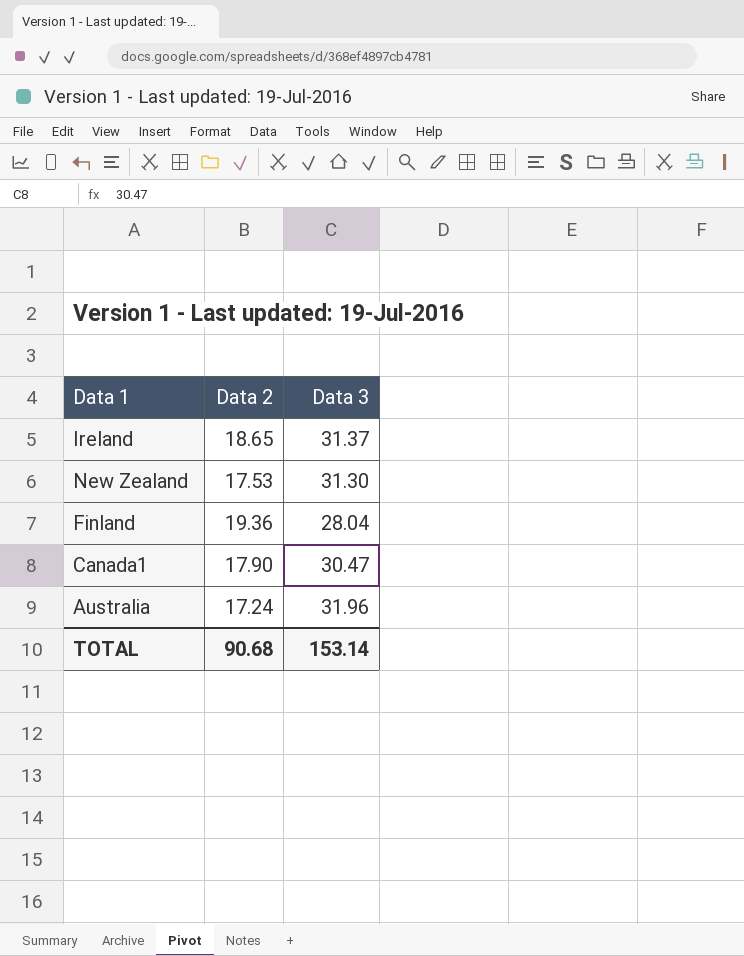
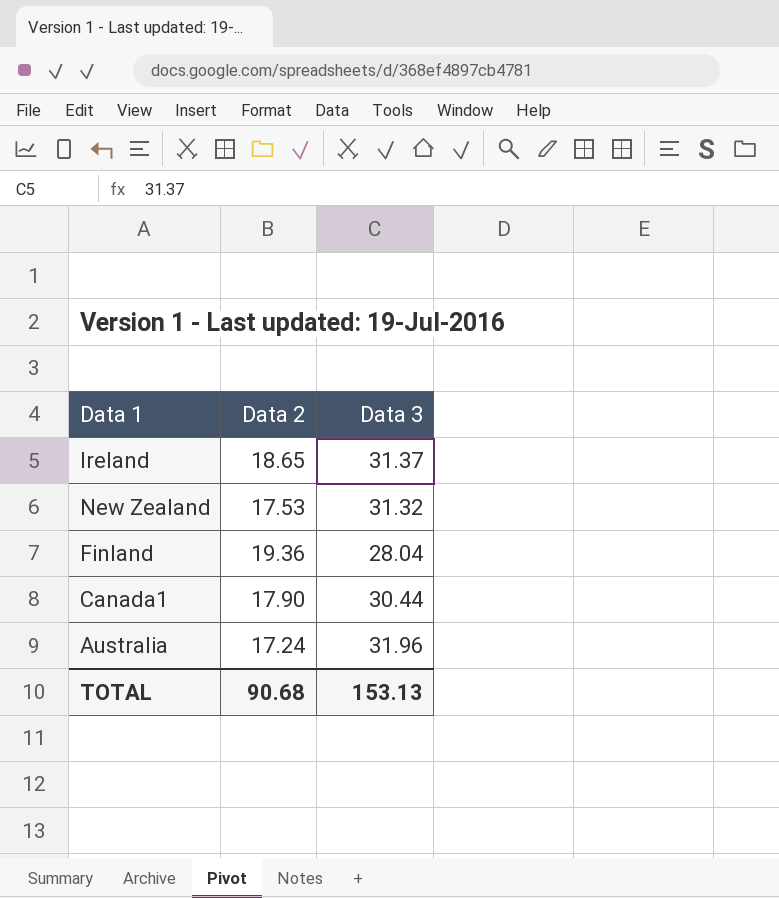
New Zealand | Data 3: 31.30 -> 31.32
Canada1 | Data 3: 30.47 -> 30.44
TOTAL | Data 3: 153.14 -> 153.13

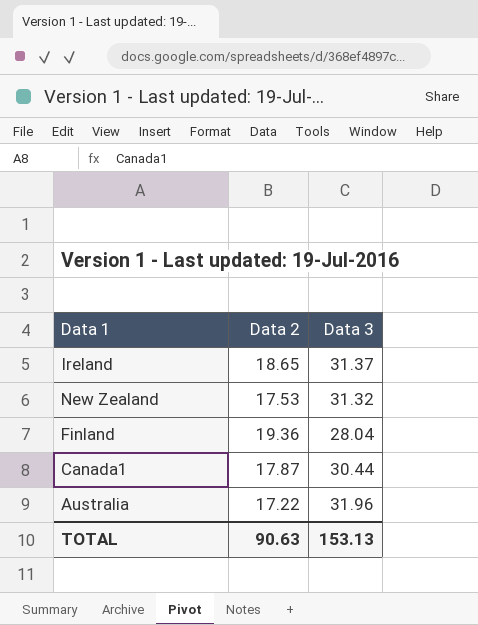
Canada1 | Data 2: 17.90 -> 17.87
Australia | Data 2: 17.24 -> 17.22
TOTAL | Data 2: 90.68 -> 90.63

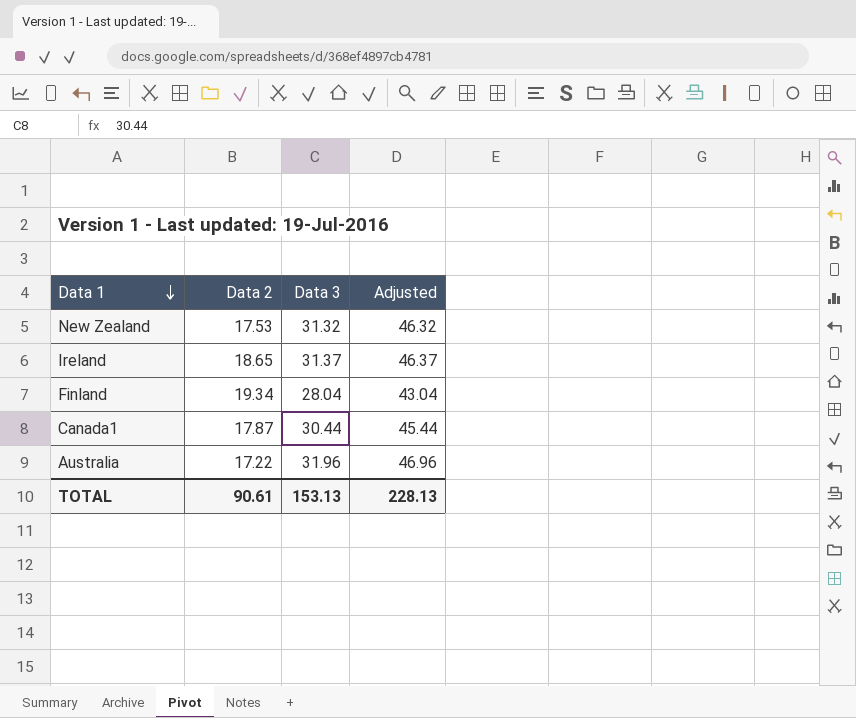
row order: none -> Data 1 descending
column Adjusted | formula: none -> [Data 3] + 15
Finland | Data 2: 19.36 -> 19.34
TOTAL | Data 2: 90.63 -> 90.61

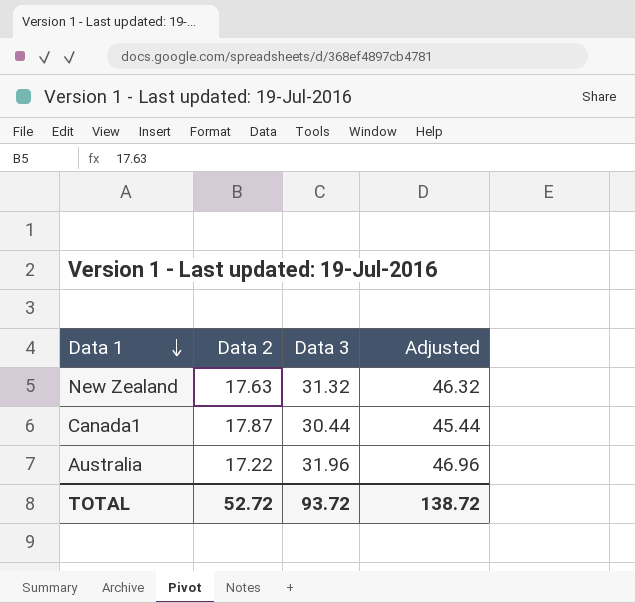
row Ireland: 18.65 | 31.37 | 46.37 -> none
row Finland: 19.34 | 28.04 | 43.04 -> none
New Zealand | Data 2: 17.53 -> 17.63
TOTAL | Data 2: 90.61 -> 52.72
TOTAL | Data 3: 153.13 -> 93.72
TOTAL | Adjusted: 228.13 -> 138.72

